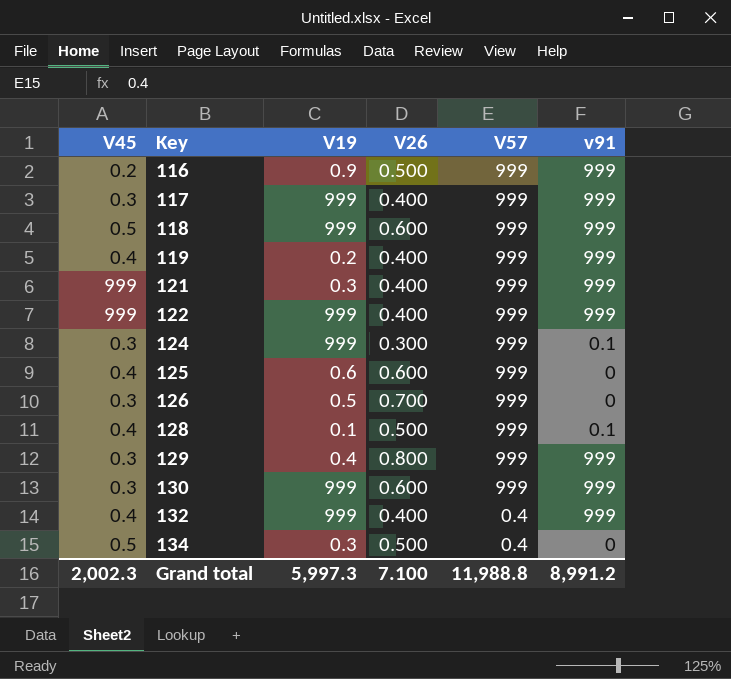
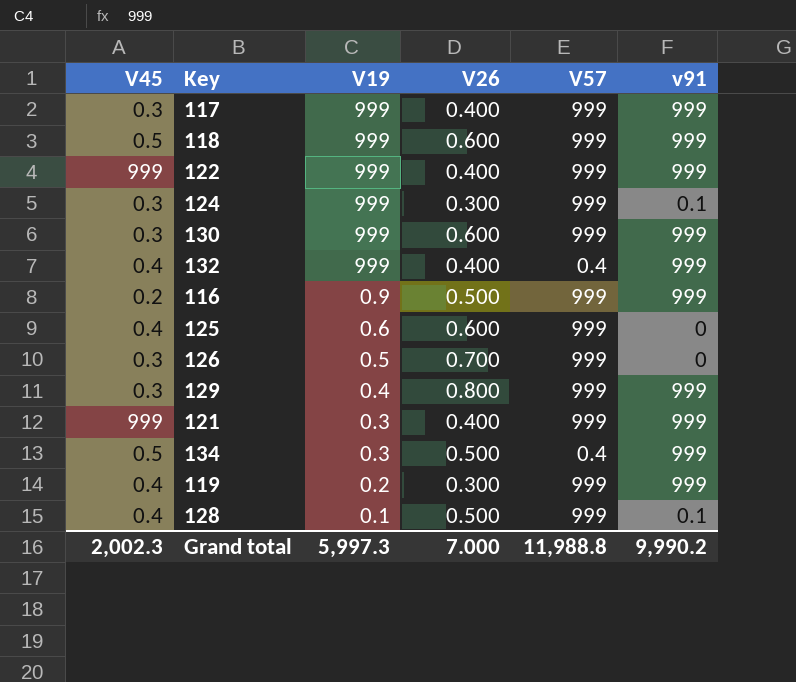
row order: Key ascending -> V19 descending
134 | v91: 0 -> 999
119 | V26: 0.400 -> 0.300
Grand total | V26: 7.100 -> 7.000
Grand total | v91: 8,991.2 -> 9,990.2

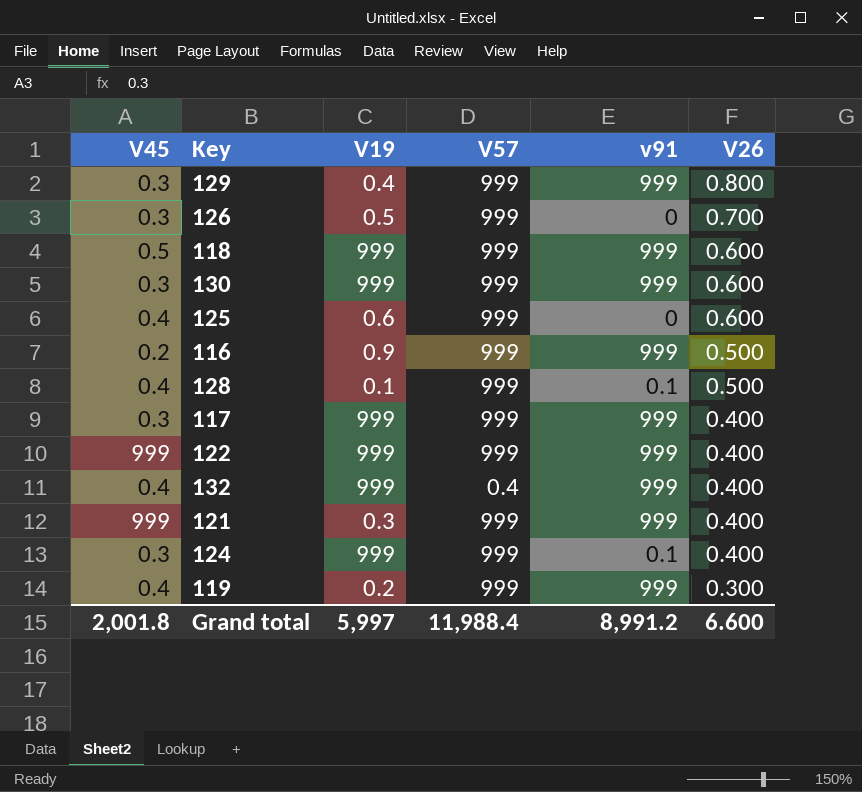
row order: V19 descending -> V26 descending
column V26 | position: 4 -> 6
row 134: 0.5 | 0.3 | 0.500 | 0.4 | 999 -> none
124 | V26: 0.300 -> 0.400
Grand total | V45: 2,002.3 -> 2,001.8
Grand total | V19: 5,997.3 -> 5,997
Grand total | V57: 11,988.8 -> 11,988.4
Grand total | v91: 9,990.2 -> 8,991.2
Grand total | V26: 7.000 -> 6.600

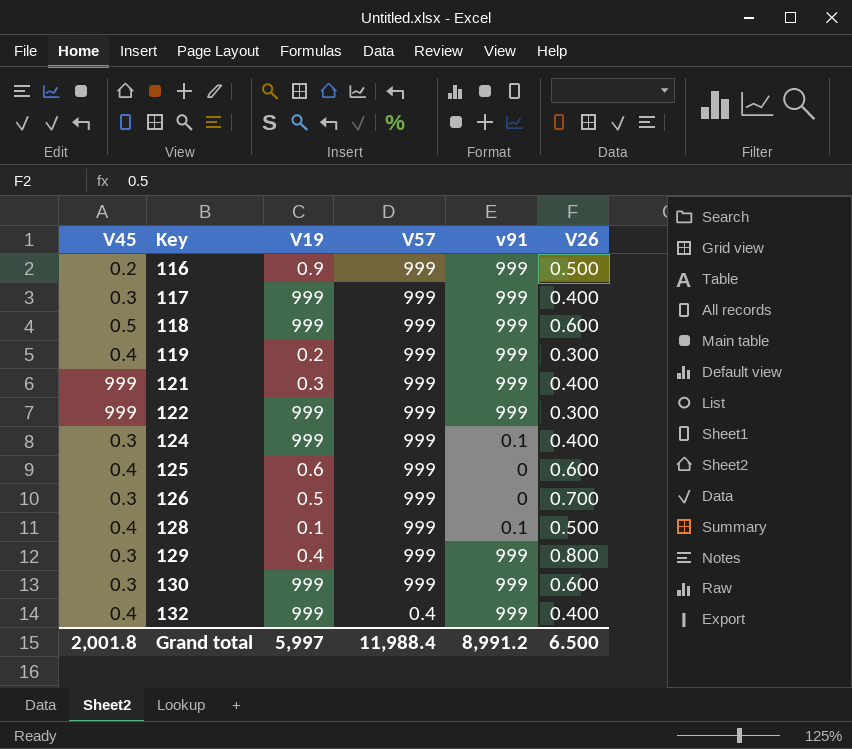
row order: V26 descending -> Key ascending
122 | V26: 0.400 -> 0.300
Grand total | V26: 6.600 -> 6.500

